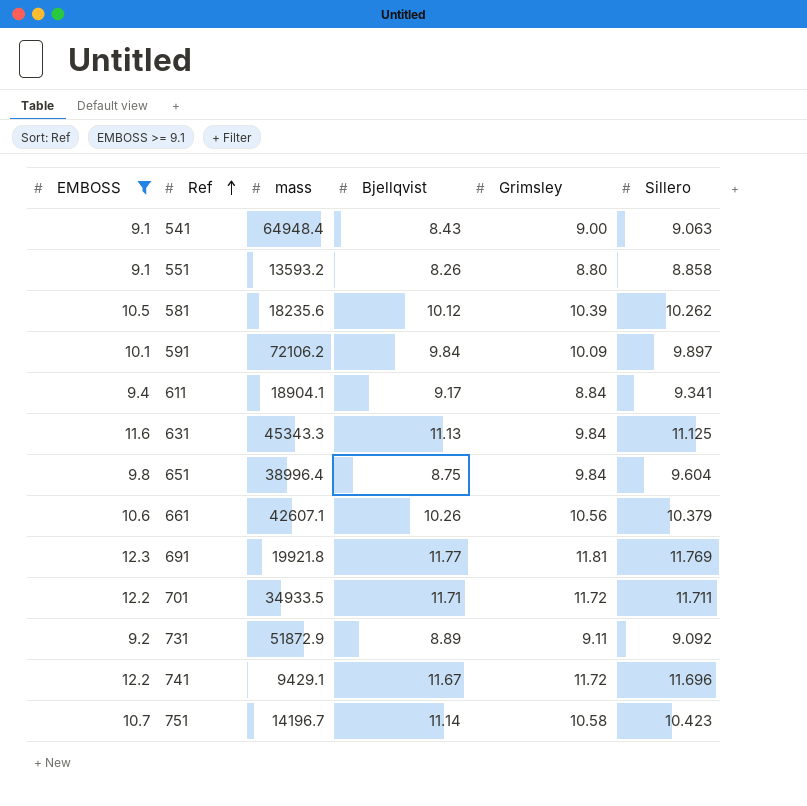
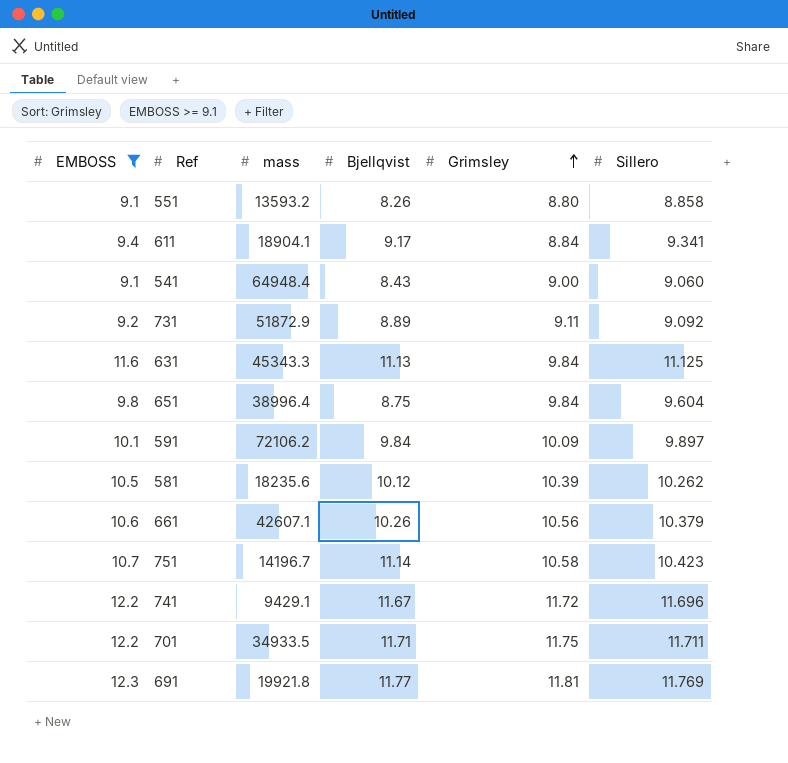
row order: Ref ascending -> Grimsley ascending
541 | Sillero: 9.063 -> 9.060
701 | Grimsley: 11.72 -> 11.75

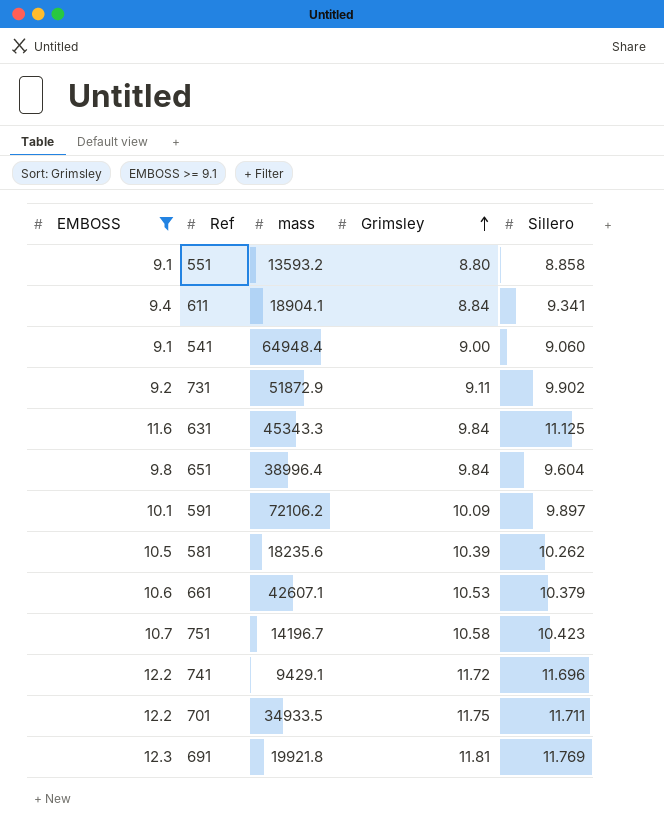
column Bjellqvist | position: 4 -> none
731 | Sillero: 9.092 -> 9.902
661 | Grimsley: 10.56 -> 10.53

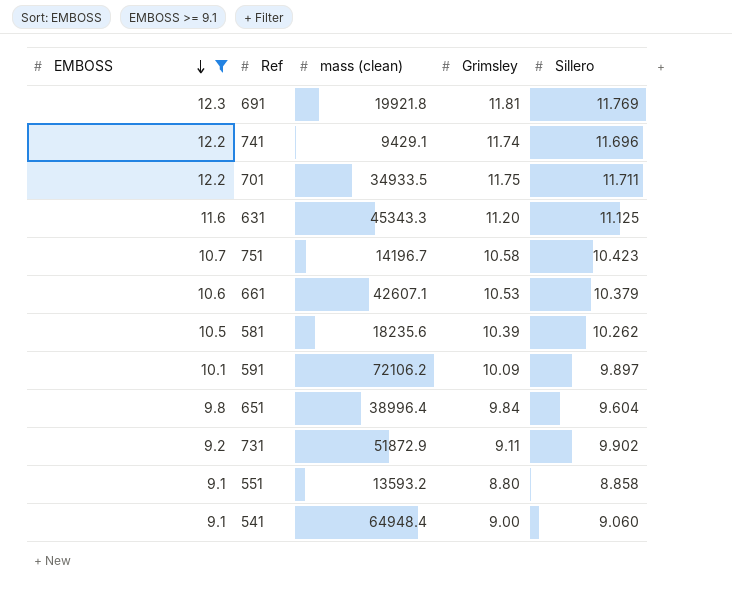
row order: Grimsley ascending -> EMBOSS descending
column name: mass -> mass (clean)
row 611: 9.4 | 18904.1 | 8.84 | 9.341 -> none
741 | Grimsley: 11.72 -> 11.74
631 | Grimsley: 9.84 -> 11.20

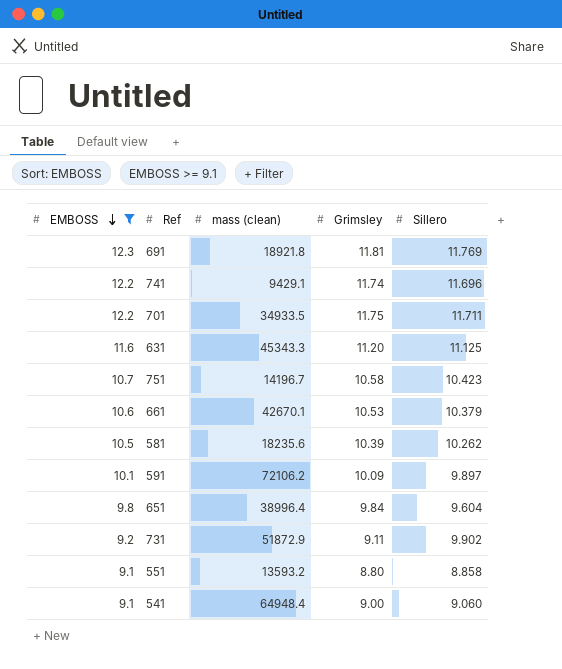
691 | mass (clean): 19921.8 -> 18921.8
661 | mass (clean): 42607.1 -> 42670.1

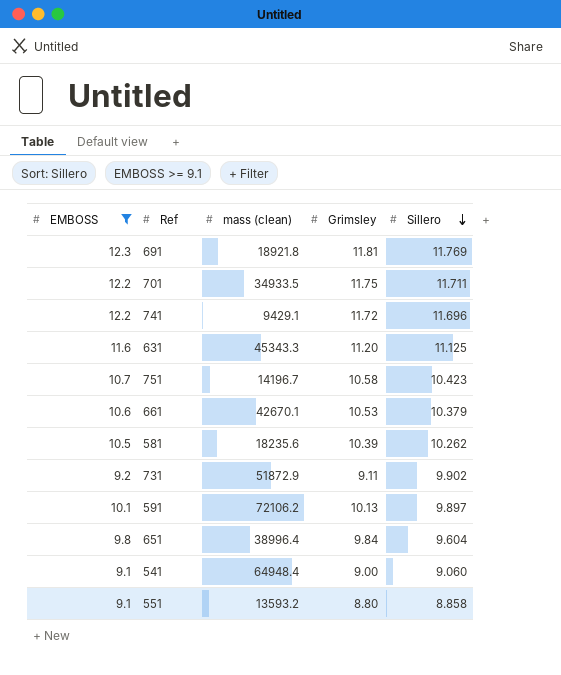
row order: EMBOSS descending -> Sillero descending
741 | Grimsley: 11.74 -> 11.72
591 | Grimsley: 10.09 -> 10.13

